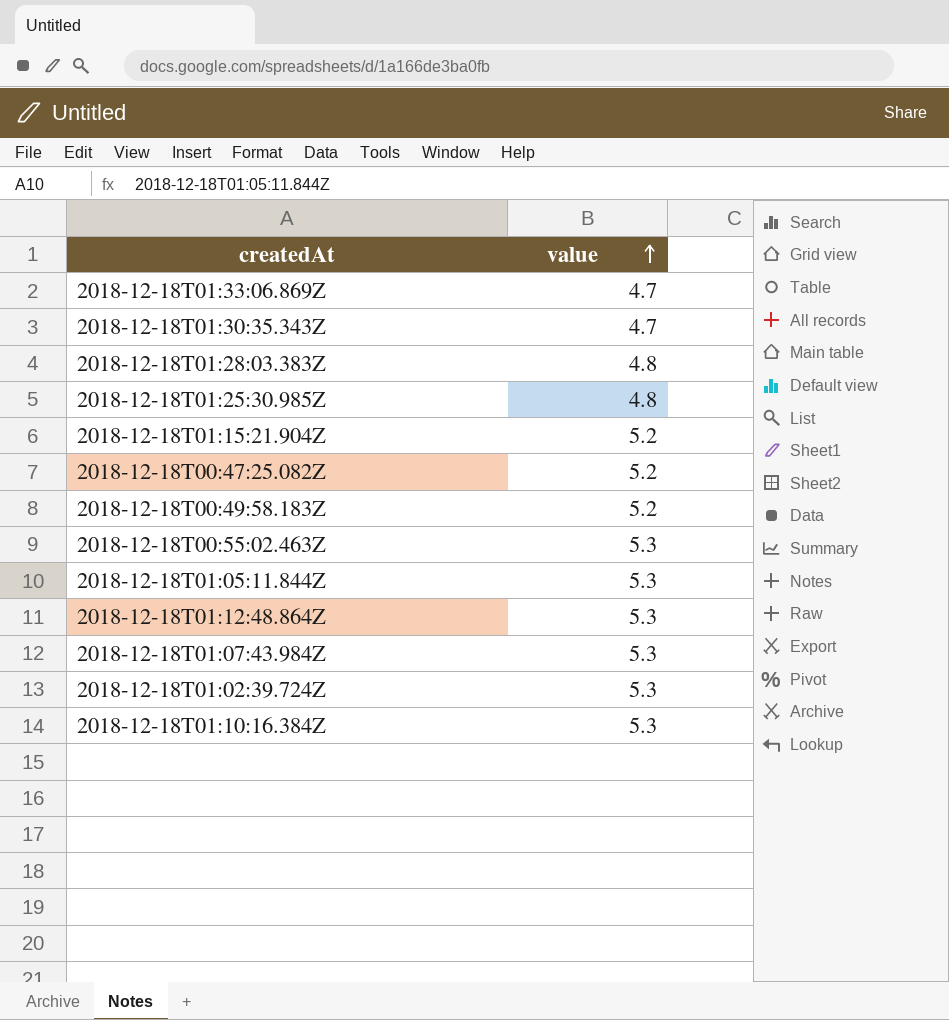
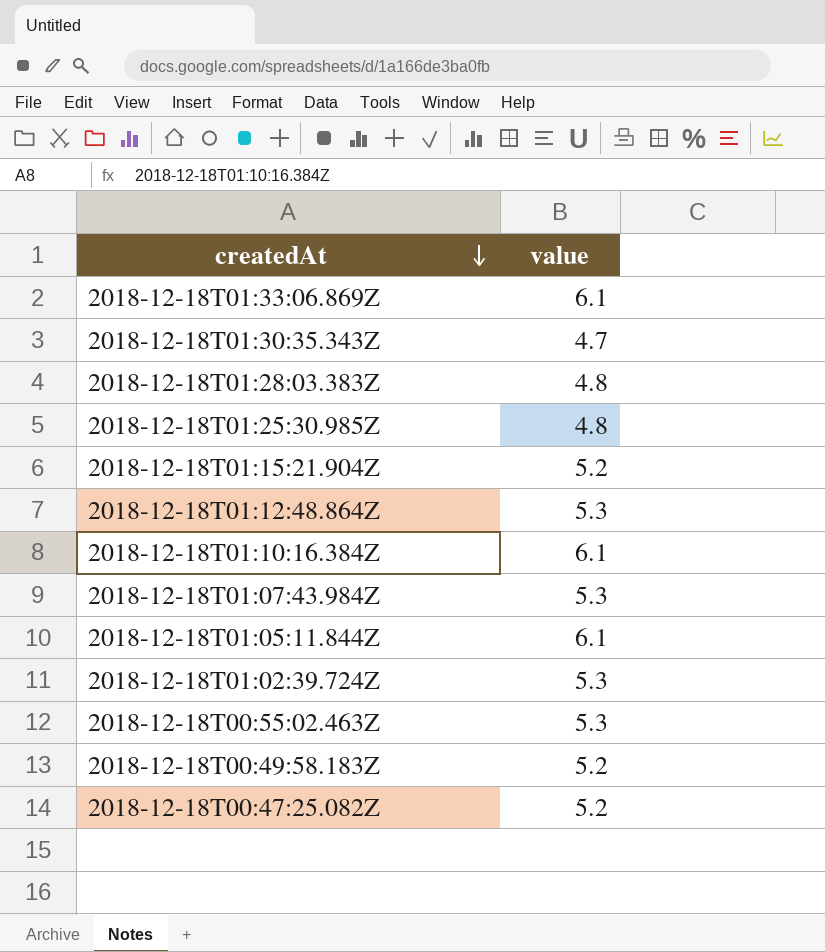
row order: value ascending -> createdAt descending
2018-12-18T01:33:06.869Z | value: 4.7 -> 6.1
2018-12-18T01:10:16.384Z | value: 5.3 -> 6.1
2018-12-18T01:05:11.844Z | value: 5.3 -> 6.1

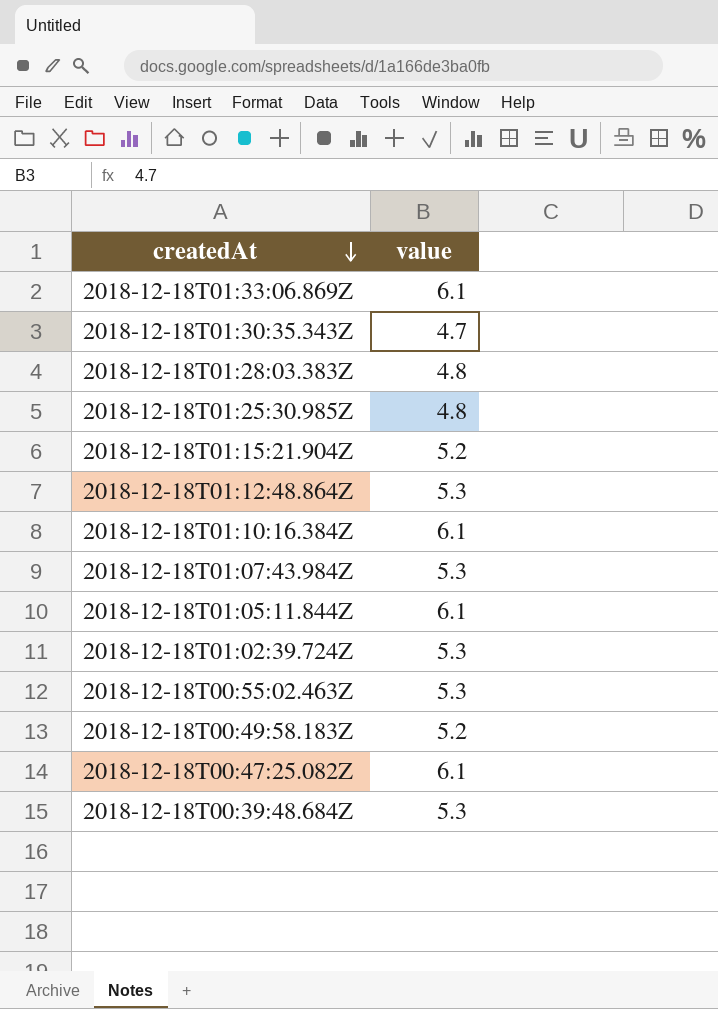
2018-12-18T00:47:25.082Z | value: 5.2 -> 6.1
row 2018-12-18T00:39:48.684Z: none -> 5.3

